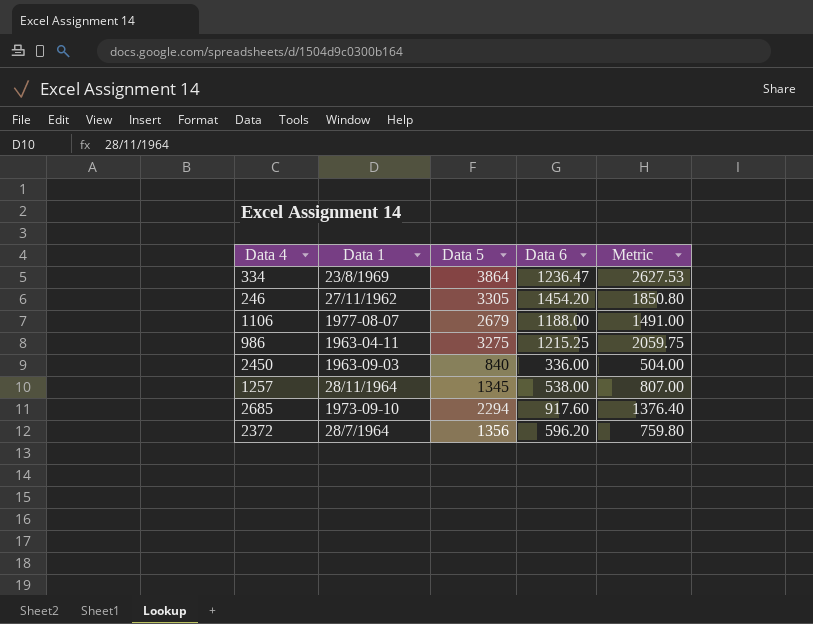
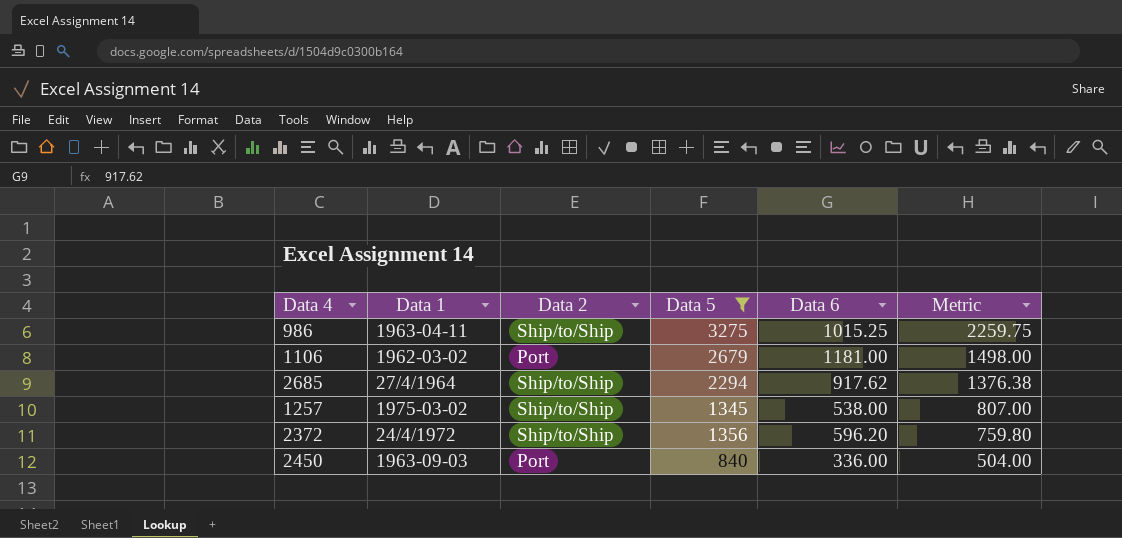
filter: none -> Data 5 <= 3275
row order: none -> Metric descending
column Data 2 | position: none -> 3
986 | Data 6: 1215.25 -> 1015.25
986 | Metric: 2059.75 -> 2259.75
1106 | Data 1: 1977-08-07 -> 1962-03-02
1106 | Data 6: 1188.00 -> 1181.00
1106 | Metric: 1491.00 -> 1498.00
2685 | Data 1: 1973-09-10 -> 27/4/1964
2685 | Data 6: 917.60 -> 917.62
2685 | Metric: 1376.40 -> 1376.38
1257 | Data 1: 28/11/1964 -> 1975-03-02
2372 | Data 1: 28/7/1964 -> 24/4/1972

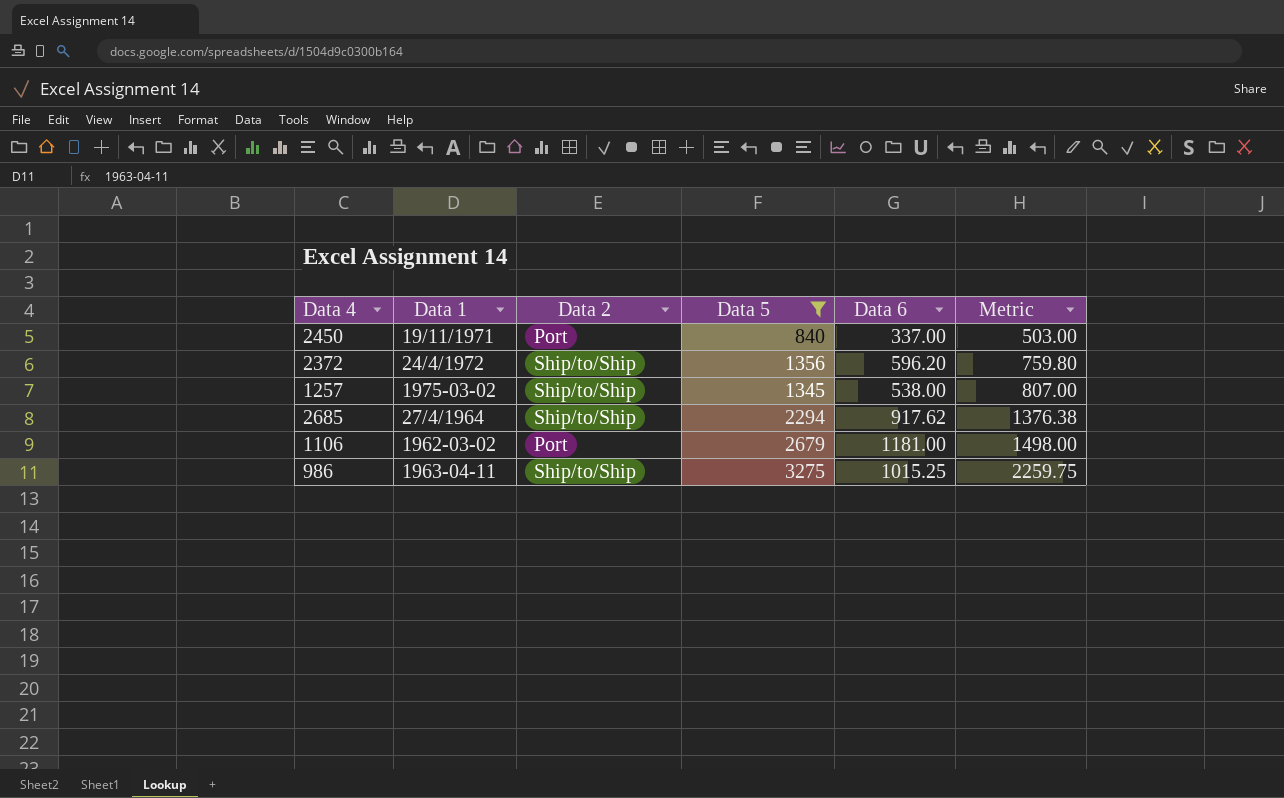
row order: Metric descending -> Metric ascending
2450 | Data 1: 1963-09-03 -> 19/11/1971
2450 | Data 6: 336.00 -> 337.00
2450 | Metric: 504.00 -> 503.00

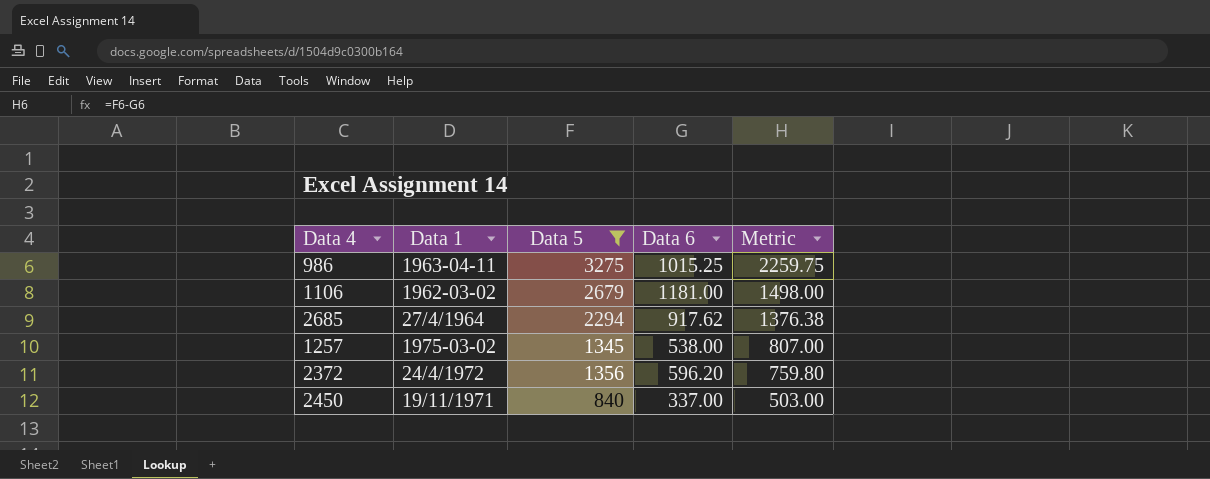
row order: Metric ascending -> Metric descending
column Data 2 | position: 3 -> none

